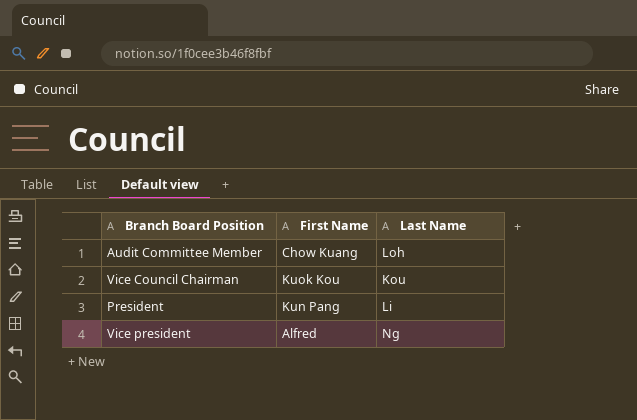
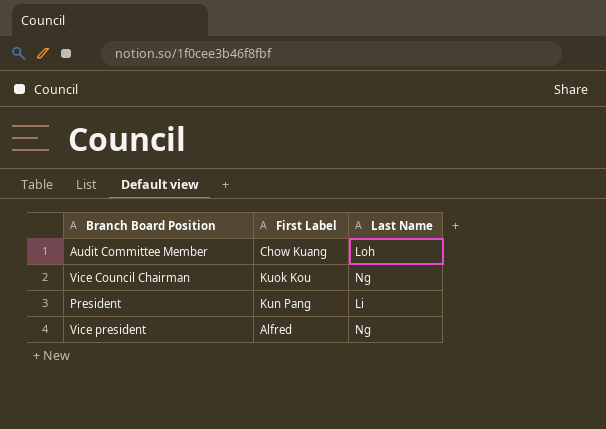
column name: First Name -> First Label
Vice Council Chairman | Last Name: Kou -> Ng

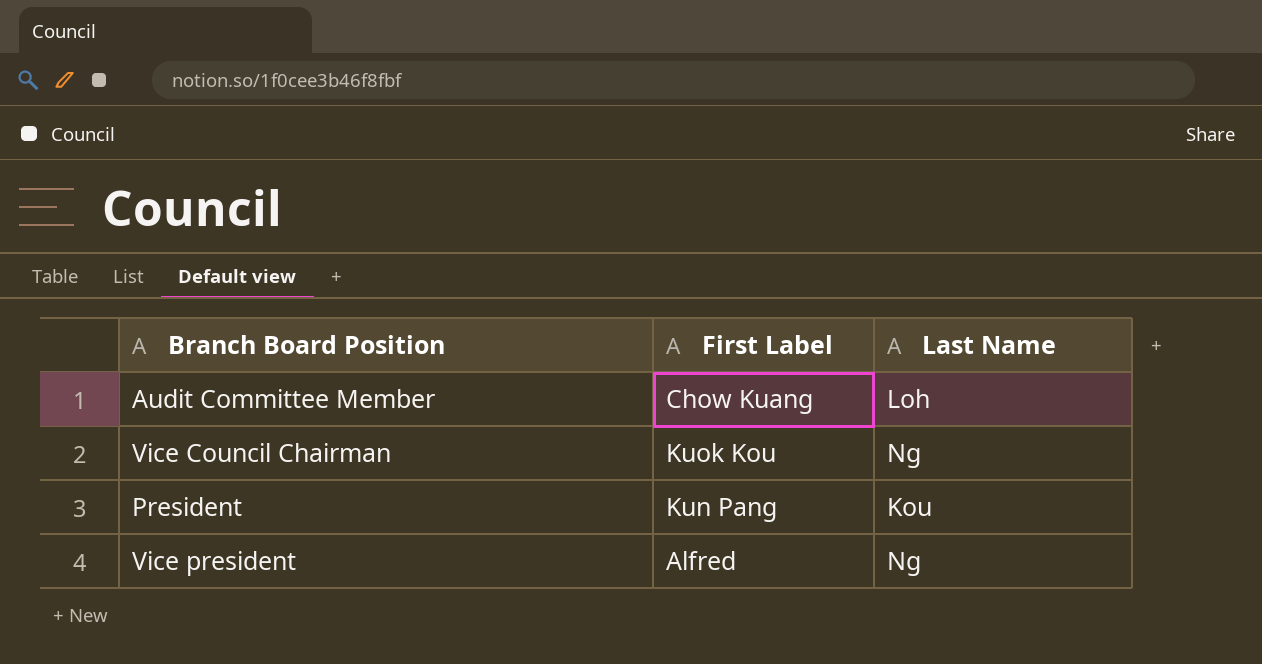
President | Last Name: Li -> Kou

